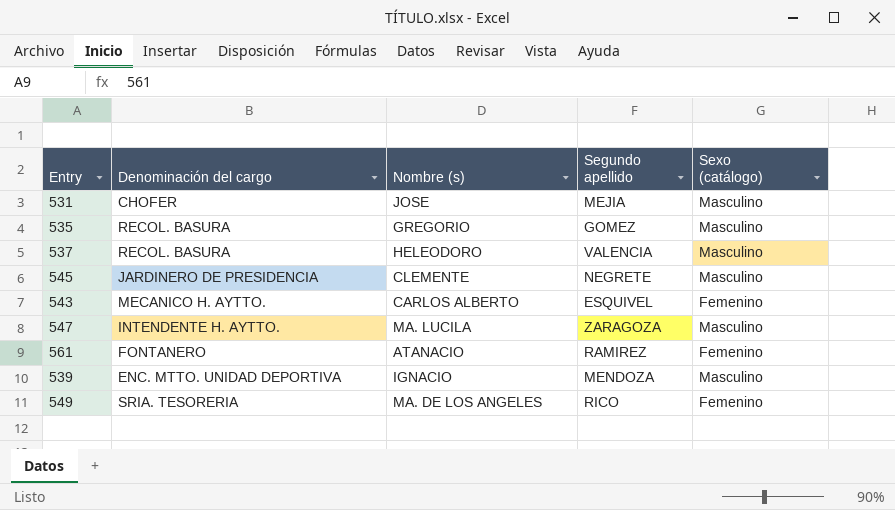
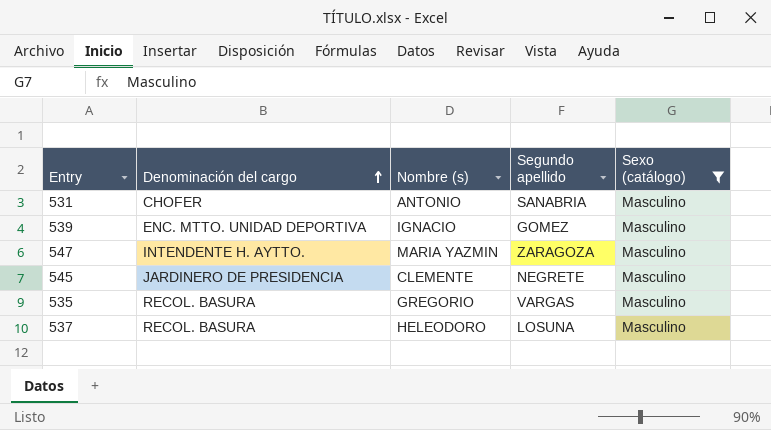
filter: none -> Sexo (catálogo) = Masculino
row order: none -> Denominación del cargo ascending
531 | Nombre (s): JOSE -> ANTONIO
531 | Segundo apellido: MEJIA -> SANABRIA
539 | Segundo apellido: MENDOZA -> GOMEZ
547 | Nombre (s): MA. LUCILA -> MARIA YAZMIN
535 | Segundo apellido: GOMEZ -> VARGAS
537 | Segundo apellido: VALENCIA -> LOSUNA

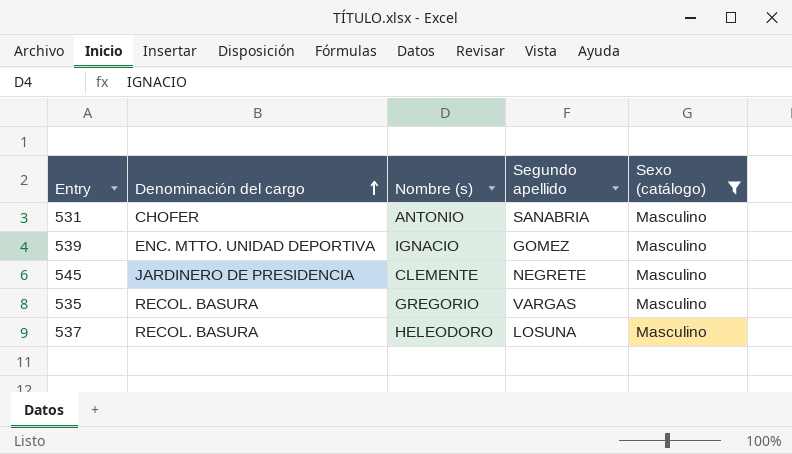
row 547: INTENDENTE H. AYTTO. | MARIA YAZMIN | ZARAGOZA | Masculino -> none

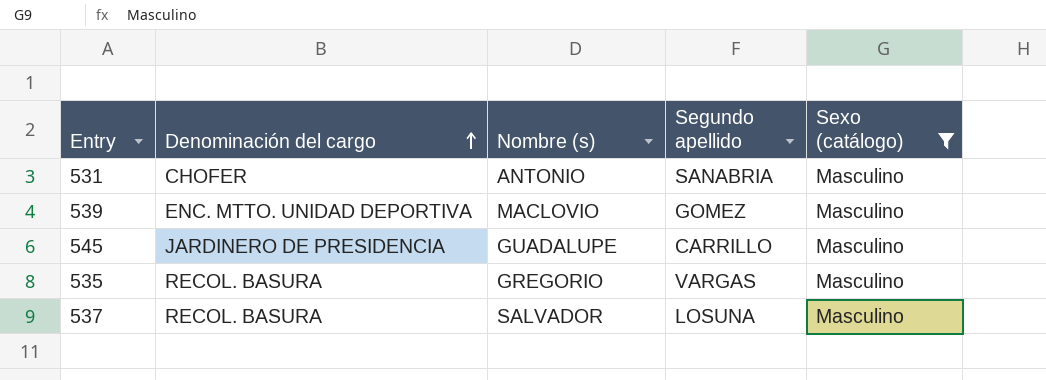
539 | Nombre (s): IGNACIO -> MACLOVIO
545 | Nombre (s): CLEMENTE -> GUADALUPE
545 | Segundo apellido: NEGRETE -> CARRILLO
537 | Nombre (s): HELEODORO -> SALVADOR

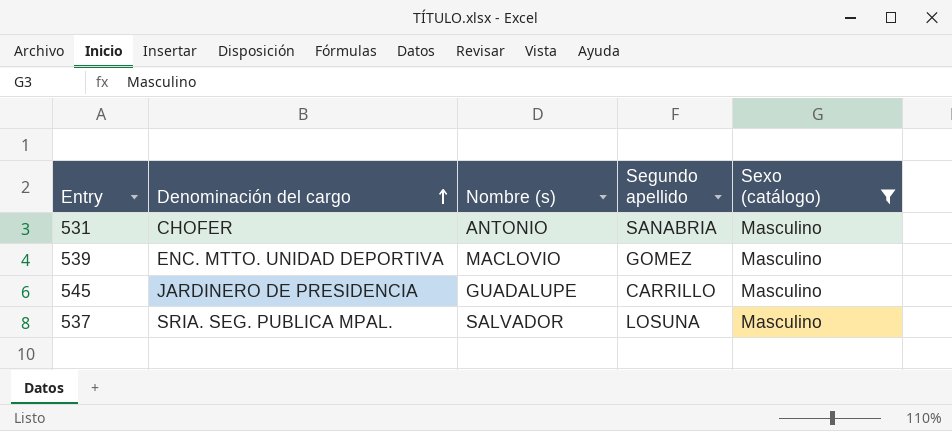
row 535: RECOL. BASURA | GREGORIO | VARGAS | Masculino -> none
537 | Denominación del cargo: RECOL. BASURA -> SRIA. SEG. PUBLICA MPAL.

